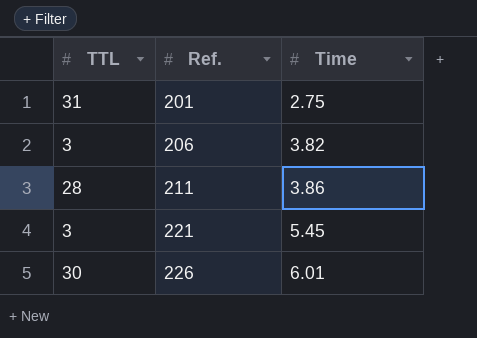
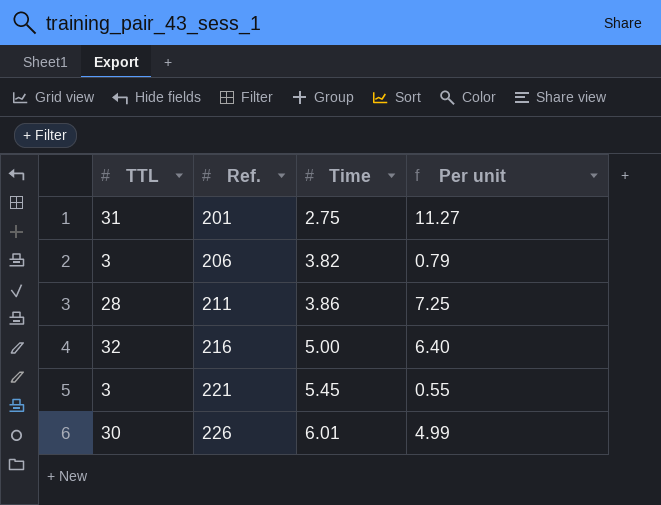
column Per unit | formula: none -> [TTL] / [Time]
row 216: none -> 32 | 5.00 | 6.40

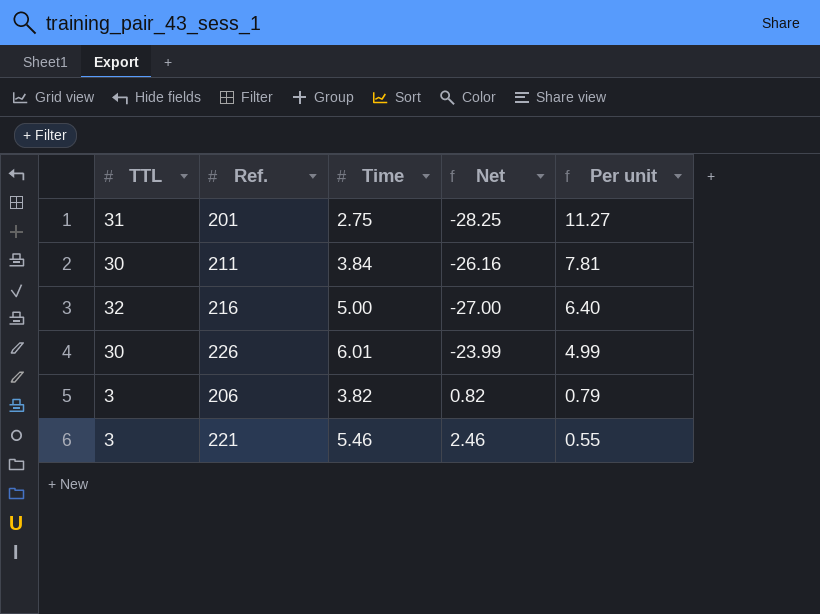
row order: Ref. ascending -> Per unit descending
column Net | formula: none -> [Time] - [TTL]
211 | TTL: 28 -> 30
211 | Time: 3.86 -> 3.84
211 | Per unit: 7.25 -> 7.81
221 | Time: 5.45 -> 5.46

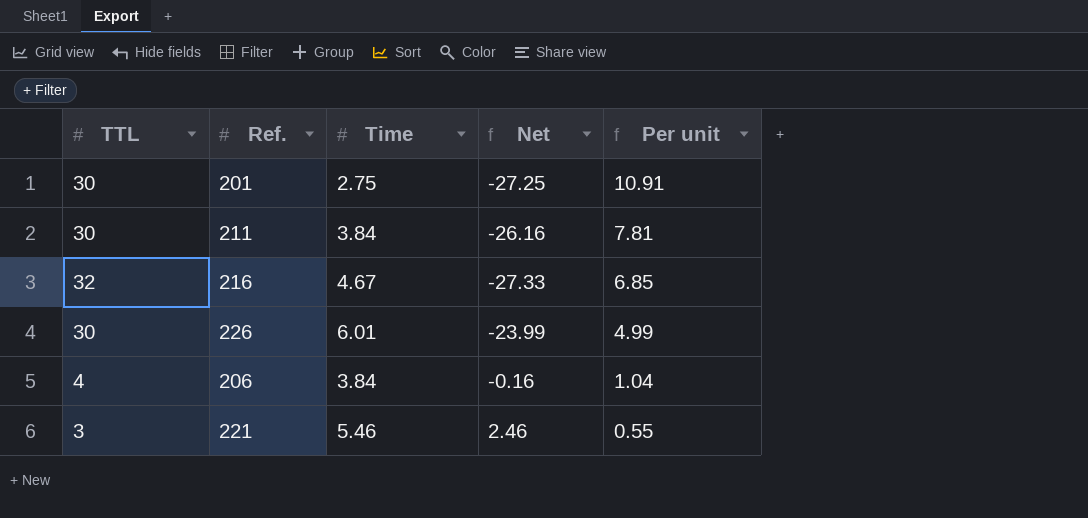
201 | TTL: 31 -> 30
201 | Net: -28.25 -> -27.25
201 | Per unit: 11.27 -> 10.91
216 | Time: 5.00 -> 4.67
216 | Net: -27.00 -> -27.33
216 | Per unit: 6.40 -> 6.85
206 | TTL: 3 -> 4
206 | Time: 3.82 -> 3.84
206 | Net: 0.82 -> -0.16
206 | Per unit: 0.79 -> 1.04

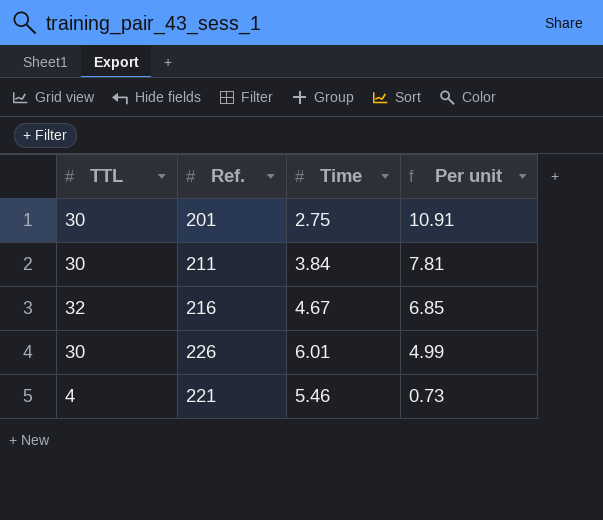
column Net | formula: [Time] - [TTL] -> none
row 206: 4 | 3.84 | -0.16 | 1.04 -> none
221 | TTL: 3 -> 4
221 | Per unit: 0.55 -> 0.73

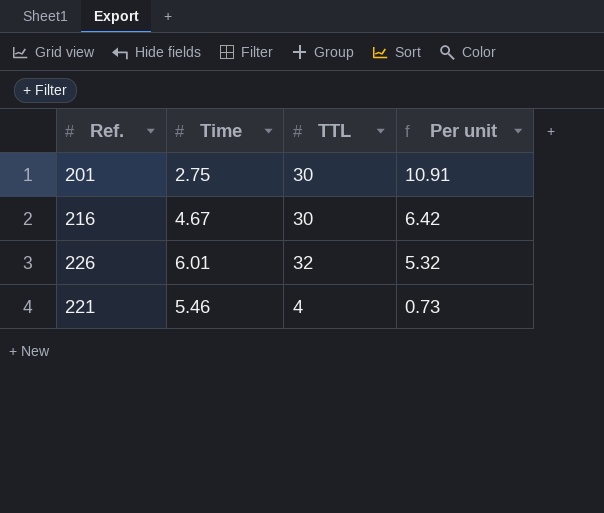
column TTL | position: 1 -> 3
row 211: 30 | 3.84 | 7.81 -> none
216 | TTL: 32 -> 30
216 | Per unit: 6.85 -> 6.42
226 | TTL: 30 -> 32
226 | Per unit: 4.99 -> 5.32

